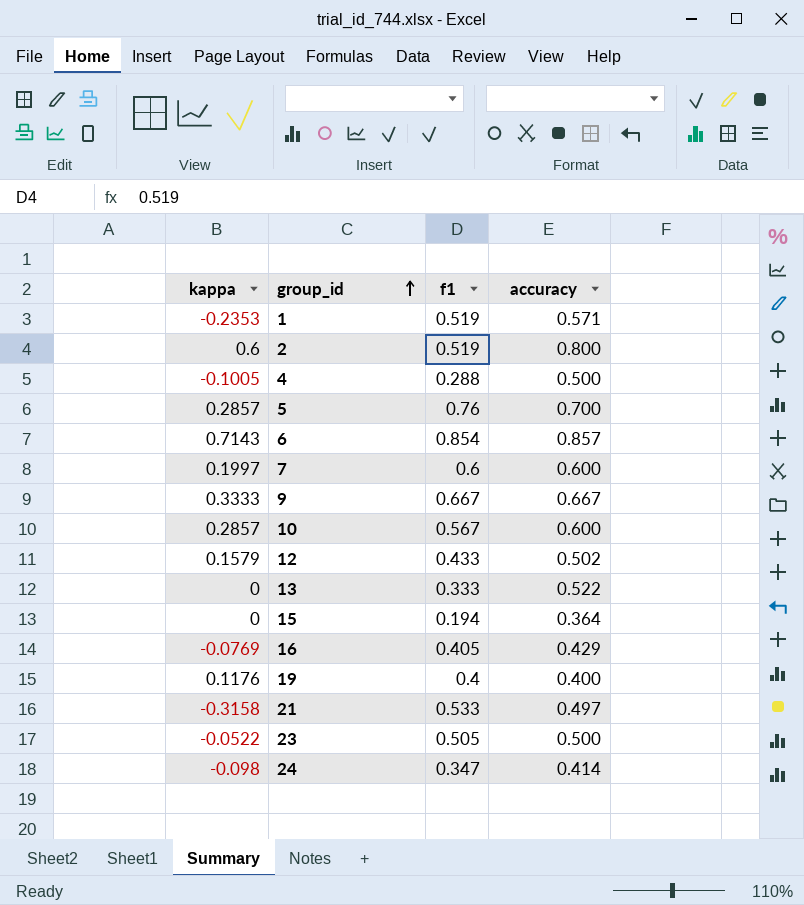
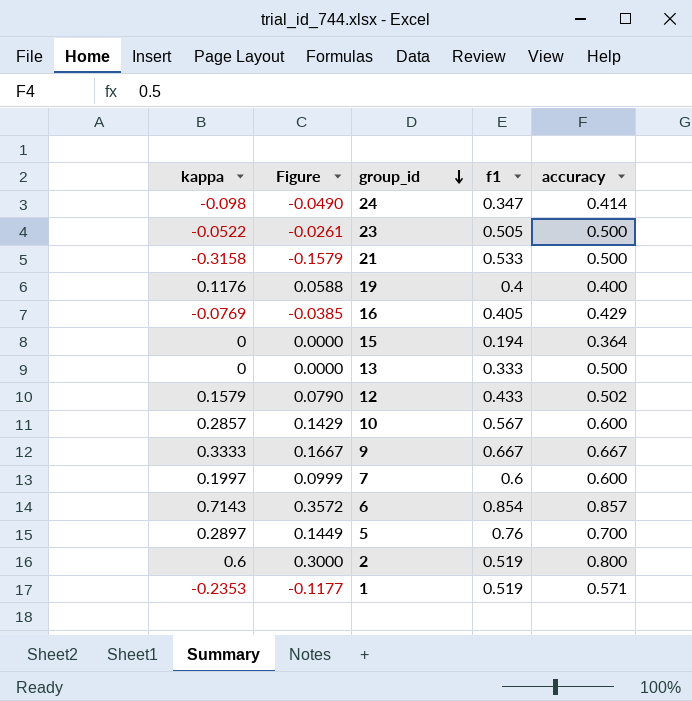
row order: group_id ascending -> group_id descending
column Figure | formula: none -> [kappa] * 0.5
row 4: -0.1005 | 0.288 | 0.500 -> none
21 | accuracy: 0.497 -> 0.500
13 | accuracy: 0.522 -> 0.500
5 | kappa: 0.2857 -> 0.2897

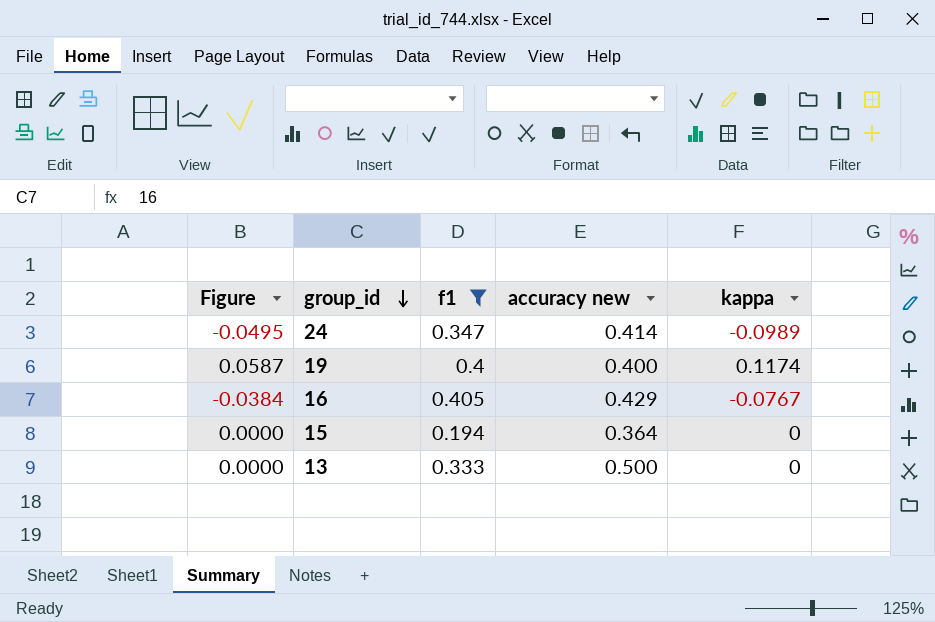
filter: none -> f1 <= 0.405
column name: accuracy -> accuracy new
column kappa | position: 1 -> 5
24 | Figure: -0.0490 -> -0.0495
24 | kappa: -0.098 -> -0.0989
19 | Figure: 0.0588 -> 0.0587
19 | kappa: 0.1176 -> 0.1174
16 | Figure: -0.0385 -> -0.0384
16 | kappa: -0.0769 -> -0.0767

